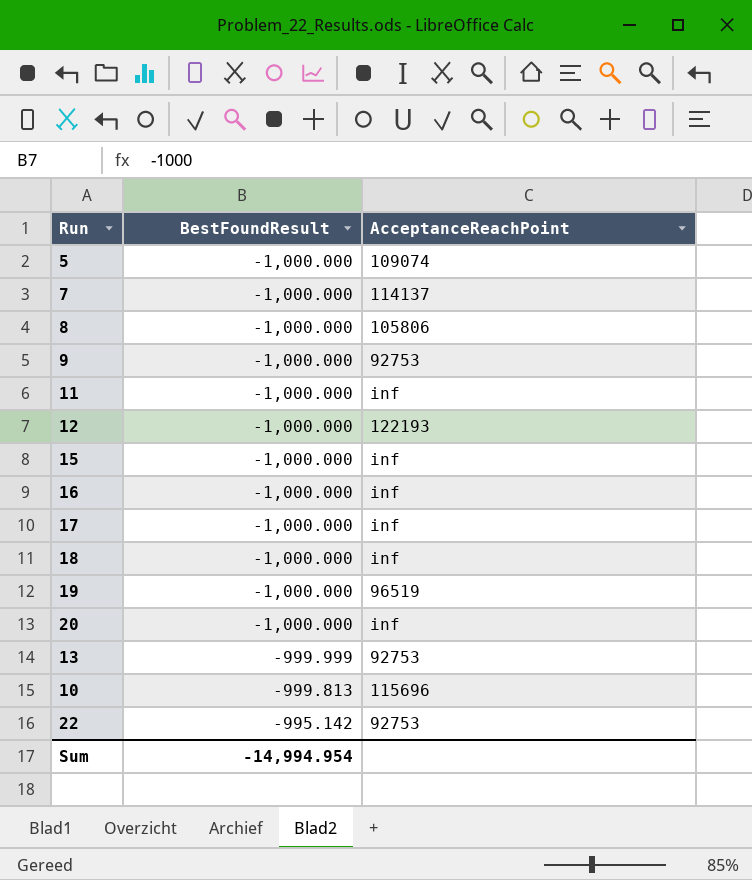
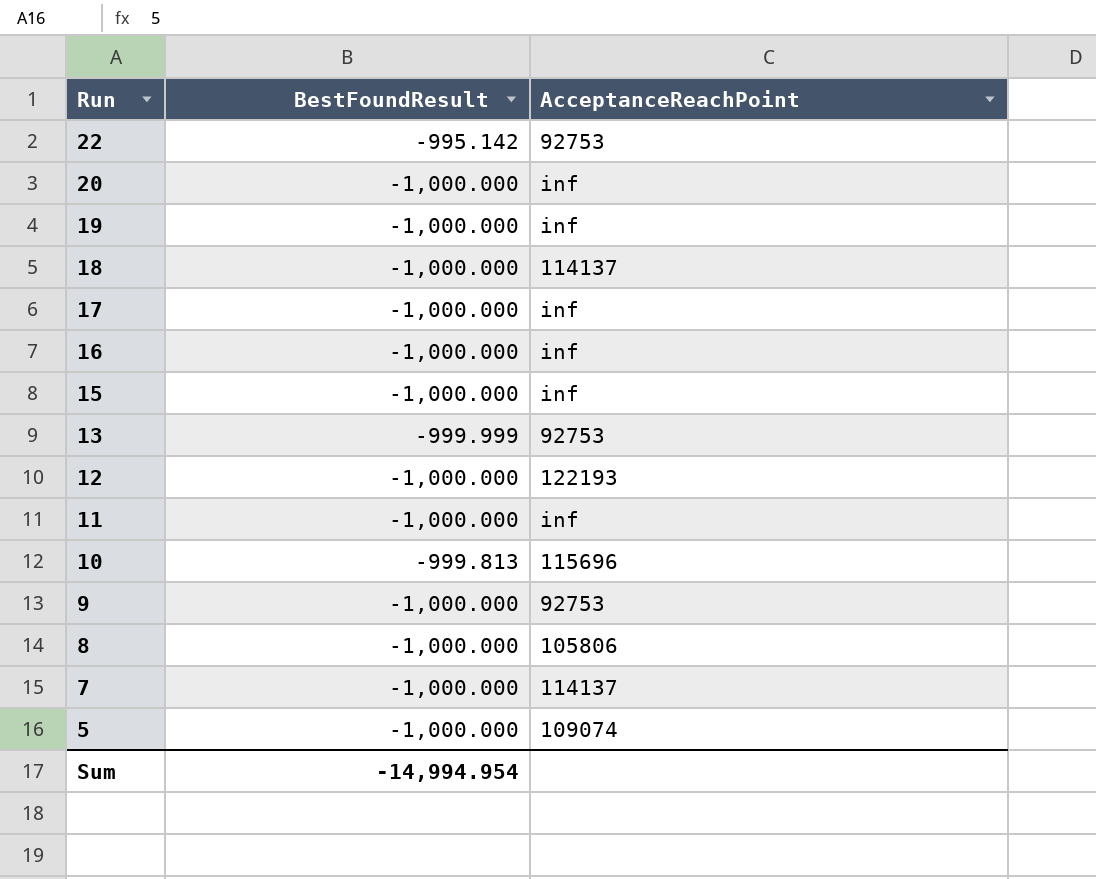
row order: BestFoundResult ascending -> Run descending
19 | AcceptanceReachPoint: 96519 -> inf
18 | AcceptanceReachPoint: inf -> 114137

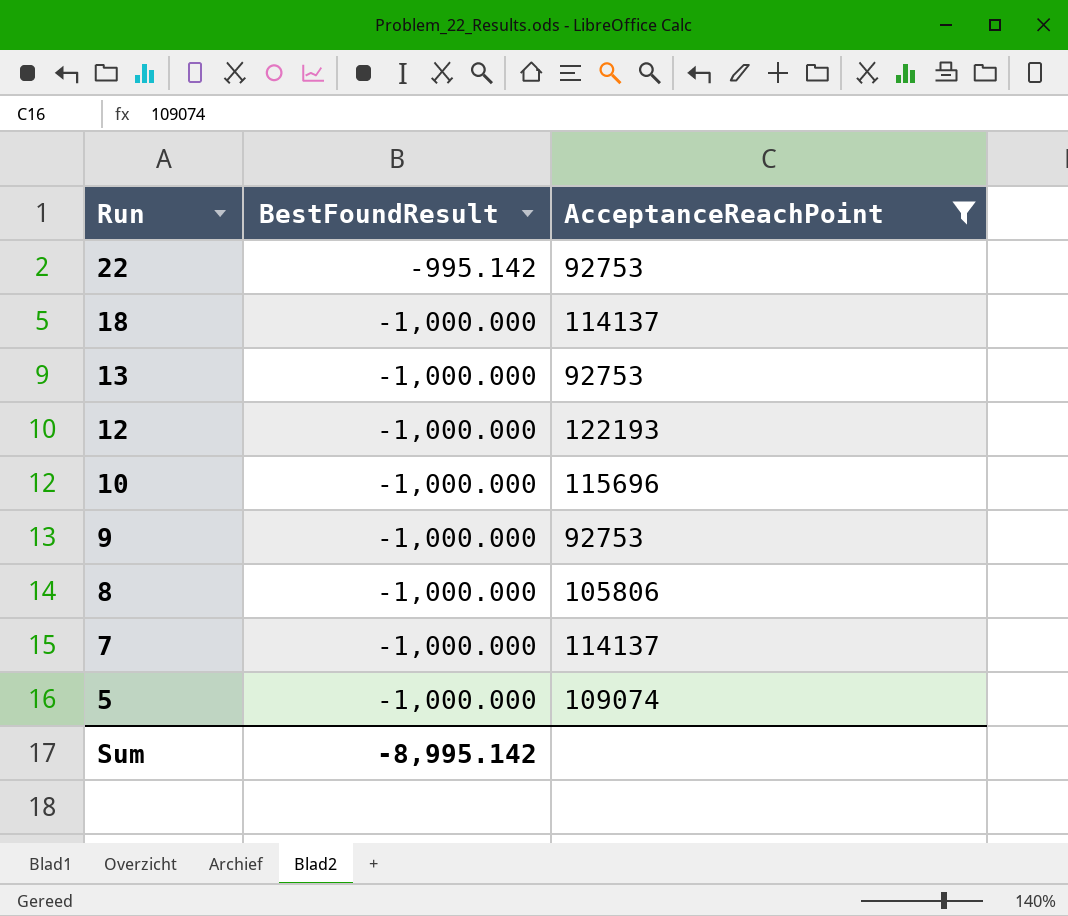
filter: none -> AcceptanceReachPoint != inf
13 | BestFoundResult: -999.999 -> -1,000.000
10 | BestFoundResult: -999.813 -> -1,000.000
Sum | BestFoundResult: -14,994.954 -> -8,995.142

